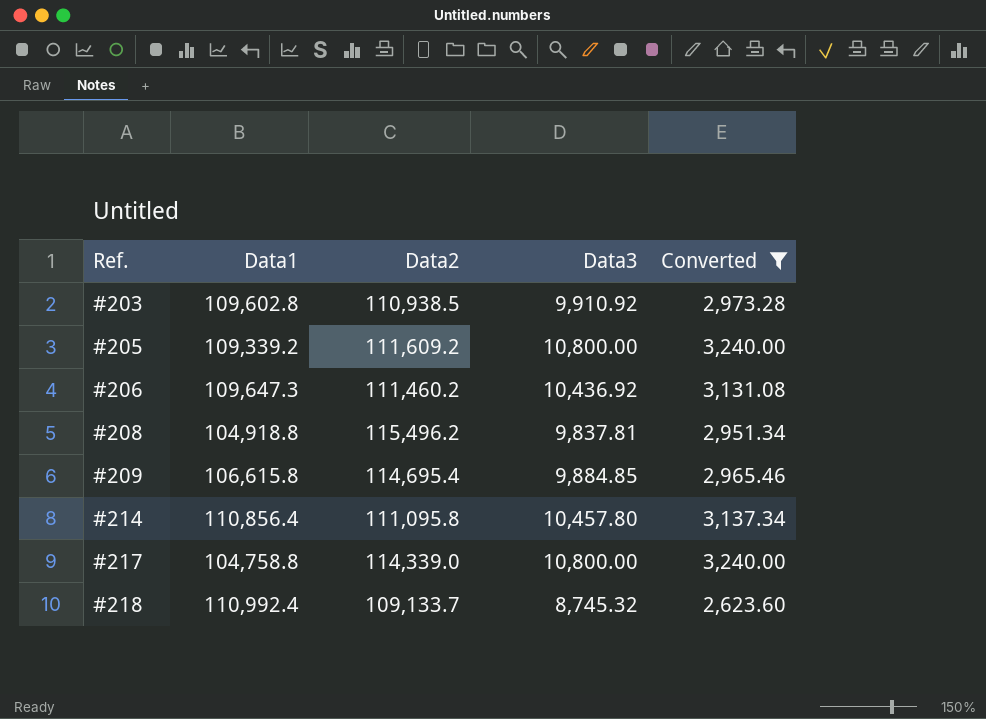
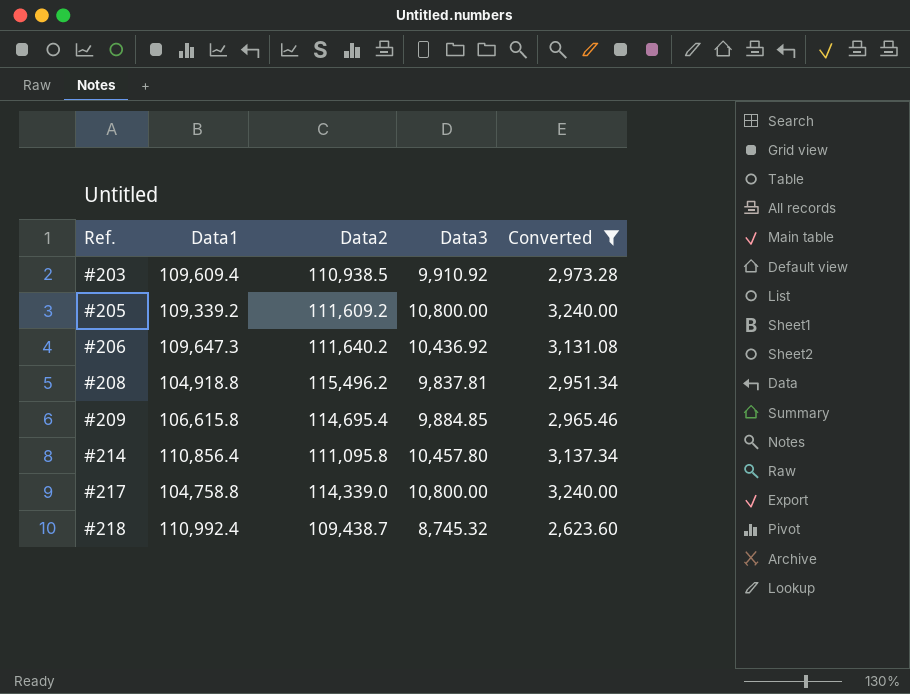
#203 | Data1: 109,602.8 -> 109,609.4
#206 | Data2: 111,460.2 -> 111,640.2
#218 | Data2: 109,133.7 -> 109,438.7

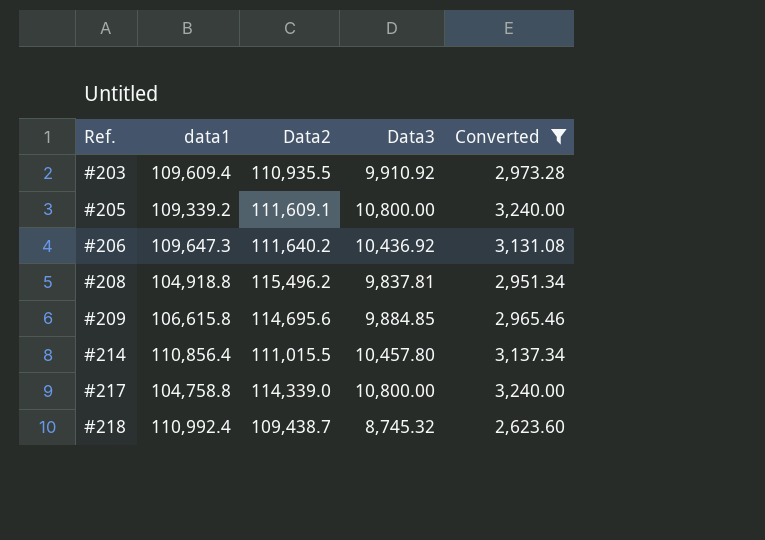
column name: Data1 -> data1
#203 | Data2: 110,938.5 -> 110,935.5
#205 | Data2: 111,609.2 -> 111,609.1
#209 | Data2: 114,695.4 -> 114,695.6
#214 | Data2: 111,095.8 -> 111,015.5

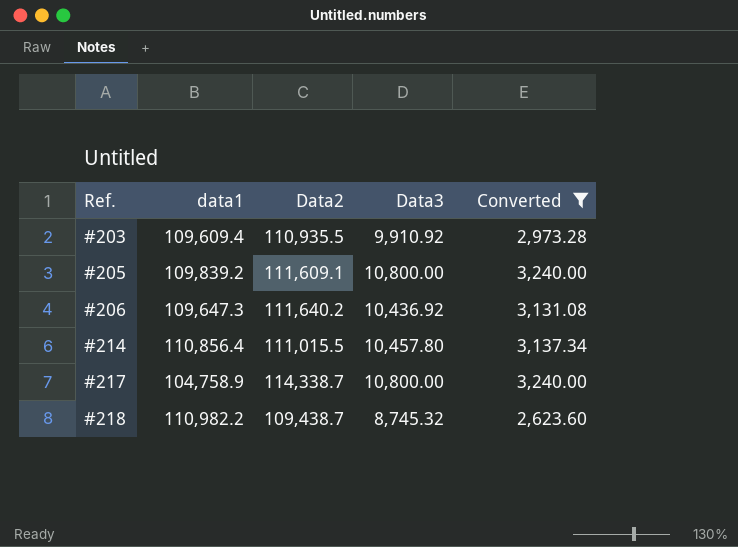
row #208: 104,918.8 | 115,496.2 | 9,837.81 | 2,951.34 -> none
row #209: 106,615.8 | 114,695.6 | 9,884.85 | 2,965.46 -> none
#205 | data1: 109,339.2 -> 109,839.2
#217 | data1: 104,758.8 -> 104,758.9
#217 | Data2: 114,339.0 -> 114,338.7
#218 | data1: 110,992.4 -> 110,982.2

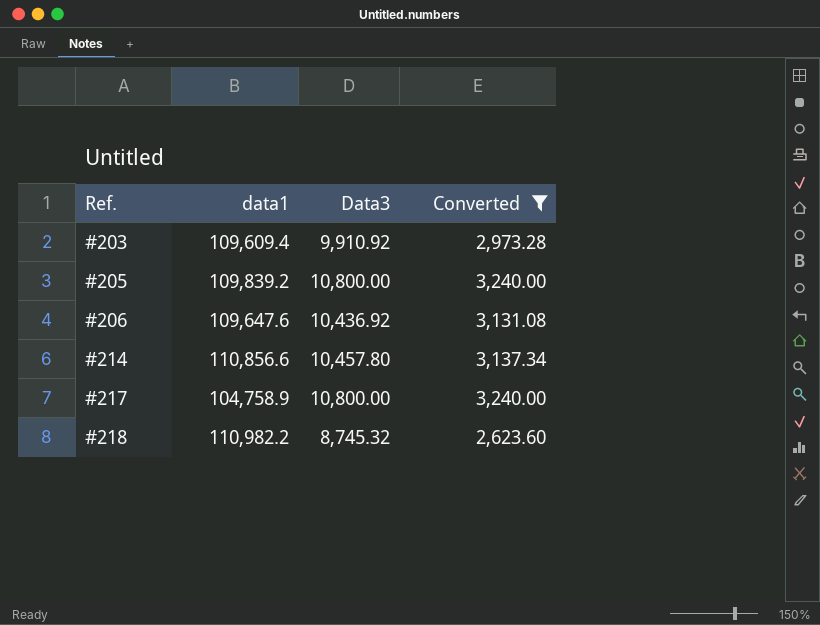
column Data2 | position: 3 -> none
#206 | data1: 109,647.3 -> 109,647.6
#214 | data1: 110,856.4 -> 110,856.6

